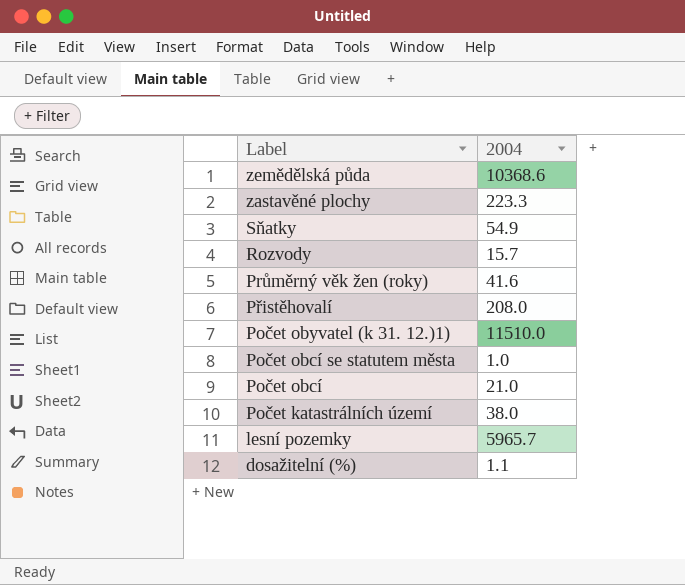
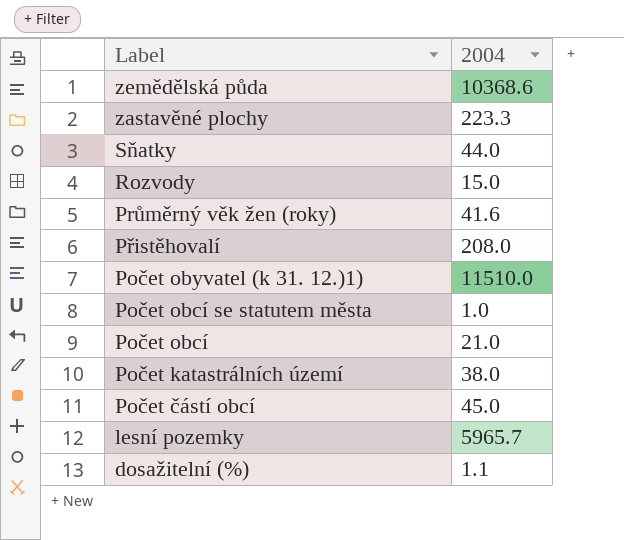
Sňatky | 2004: 54.9 -> 44.0
Rozvody | 2004: 15.7 -> 15.0
row Počet částí obcí: none -> 45.0

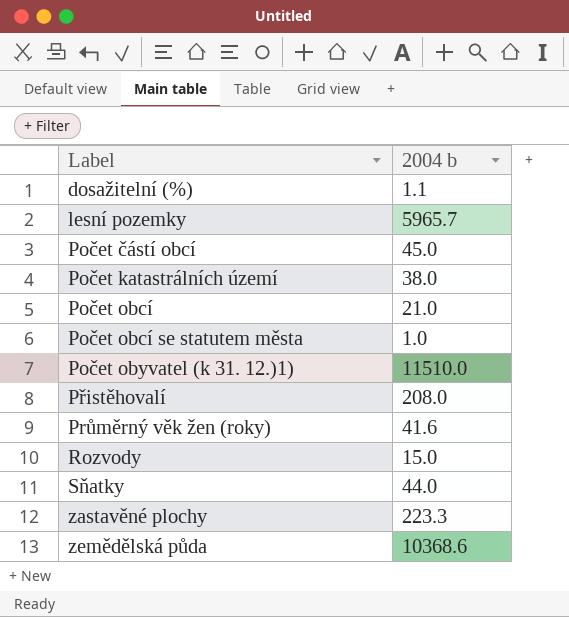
row order: Label descending -> Label ascending
column name: 2004 -> 2004 b

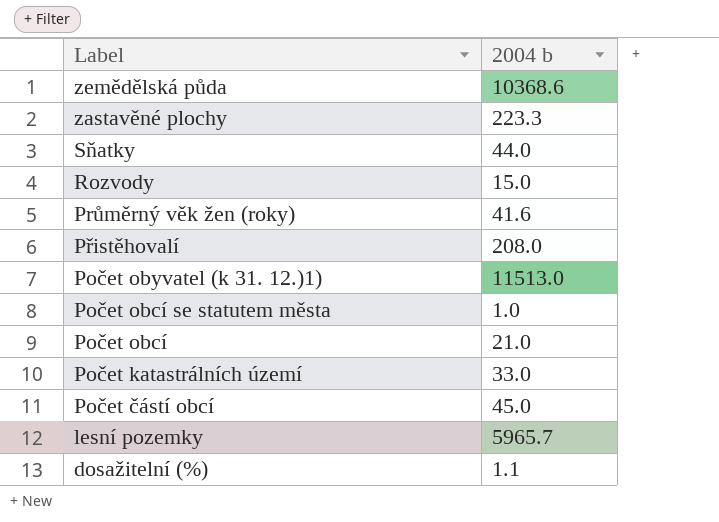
row order: Label ascending -> Label descending
Počet obyvatel (k 31. 12.)1) | 2004 b: 11510.0 -> 11513.0
Počet katastrálních území | 2004 b: 38.0 -> 33.0

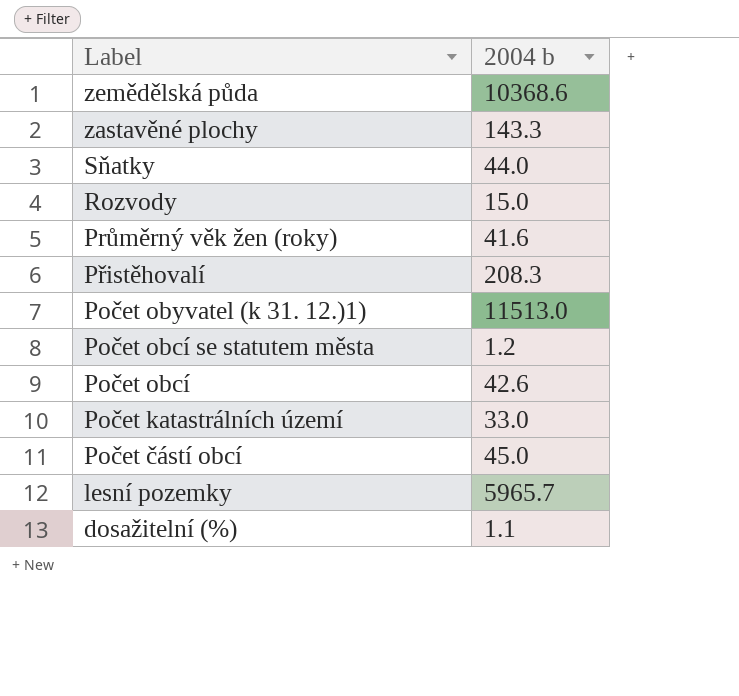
zastavěné plochy | 2004 b: 223.3 -> 143.3
Přistěhovalí | 2004 b: 208.0 -> 208.3
Počet obcí se statutem města | 2004 b: 1.0 -> 1.2
Počet obcí | 2004 b: 21.0 -> 42.6

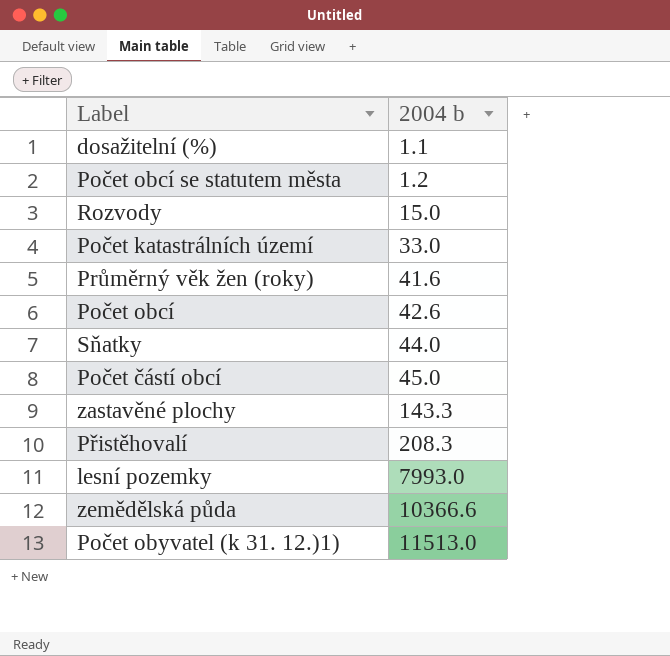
row order: Label descending -> 2004 b ascending
lesní pozemky | 2004 b: 5965.7 -> 7993.0
zemědělská půda | 2004 b: 10368.6 -> 10366.6

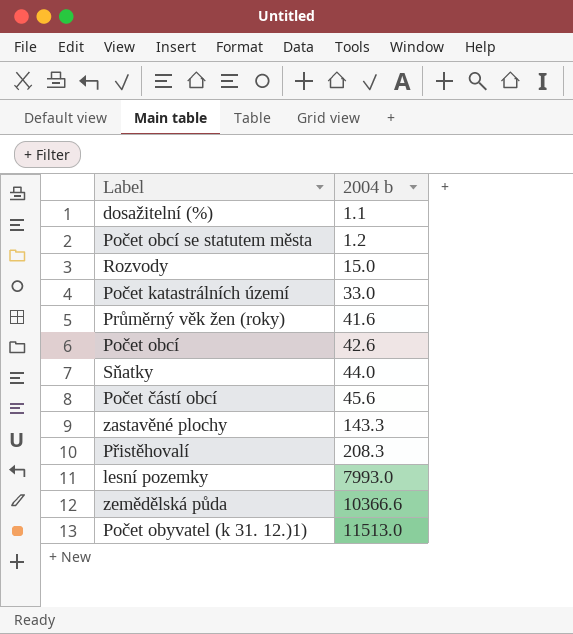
Počet částí obcí | 2004 b: 45.0 -> 45.6

